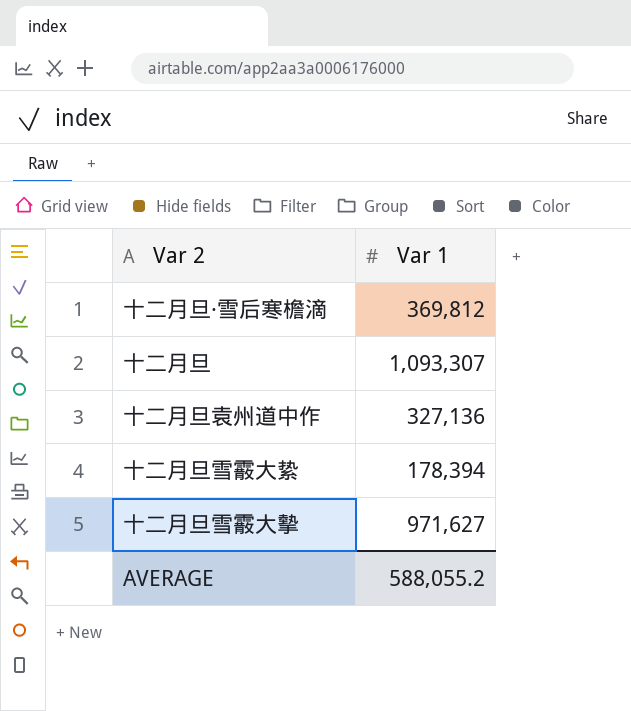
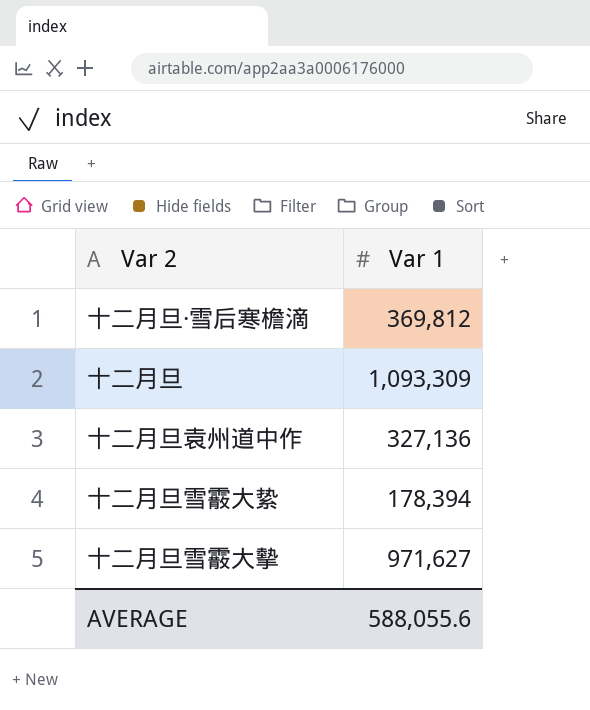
十二月旦 | Var 1: 1,093,307 -> 1,093,309
AVERAGE | Var 1: 588,055.2 -> 588,055.6

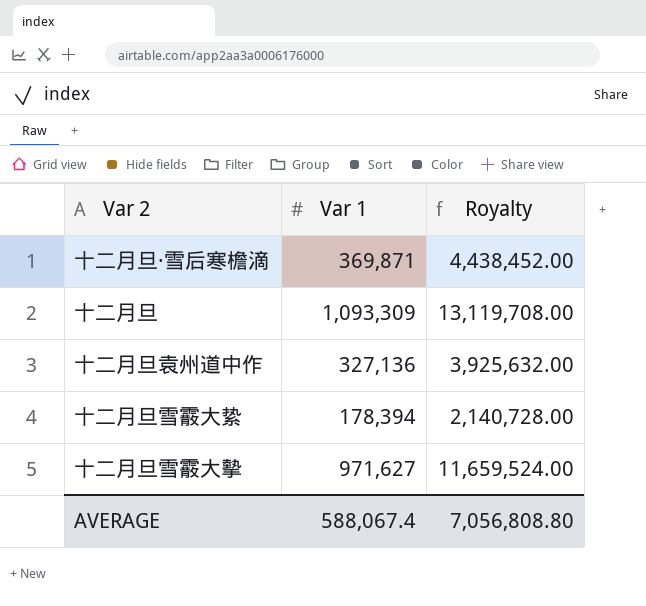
column Royalty | formula: none -> [Var 1] * 12
十二月旦·雪后寒檐滴 | Var 1: 369,812 -> 369,871
AVERAGE | Var 1: 588,055.6 -> 588,067.4

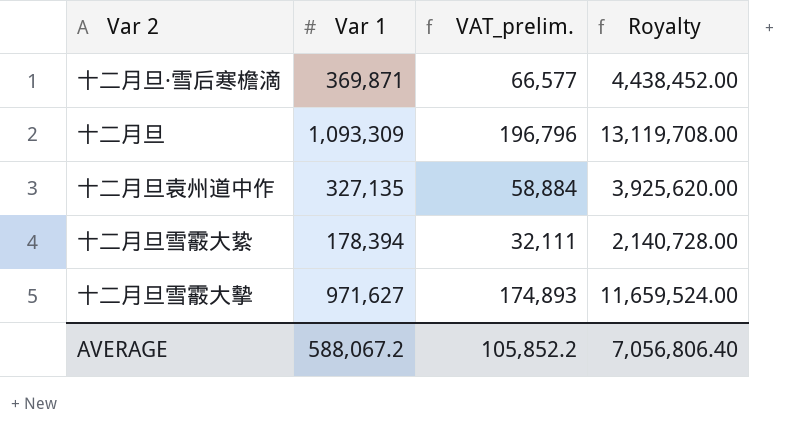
column VAT_prelim. | formula: none -> [Var 1] * 0.18
十二月旦袁州道中作 | Var 1: 327,136 -> 327,135
十二月旦袁州道中作 | Royalty: 3,925,632.00 -> 3,925,620.00
AVERAGE | Var 1: 588,067.4 -> 588,067.2
AVERAGE | Royalty: 7,056,808.80 -> 7,056,806.40

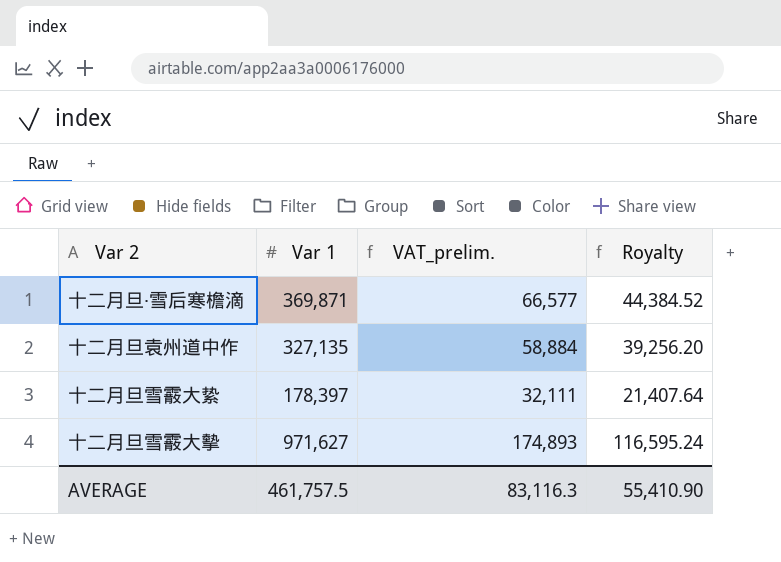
column Royalty | formula: [Var 1] * 12 -> [Var 1] * 0.12
row 十二月旦: 1,093,309 | 196,796 | 13,119,708.00 -> none
十二月旦雪霰大絷 | Var 1: 178,394 -> 178,397
AVERAGE | Var 1: 588,067.2 -> 461,757.5
AVERAGE | VAT_prelim.: 105,852.2 -> 83,116.3
AVERAGE | Royalty: 7,056,806.40 -> 55,410.90

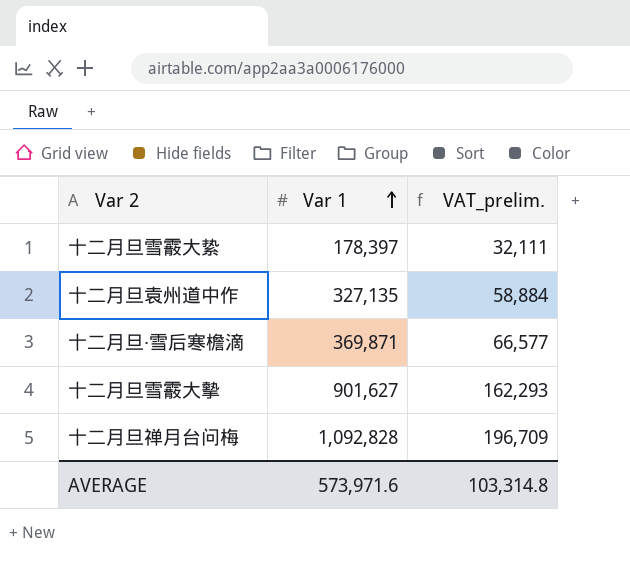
row order: none -> Var 1 ascending
column Royalty | formula: [Var 1] * 0.12 -> none
十二月旦雪霰大摰 | Var 1: 971,627 -> 901,627
十二月旦雪霰大摰 | VAT_prelim.: 174,893 -> 162,293
row 十二月旦禅月台问梅: none -> 1,092,828 | 196,709
AVERAGE | Var 1: 461,757.5 -> 573,971.6
AVERAGE | VAT_prelim.: 83,116.3 -> 103,314.8

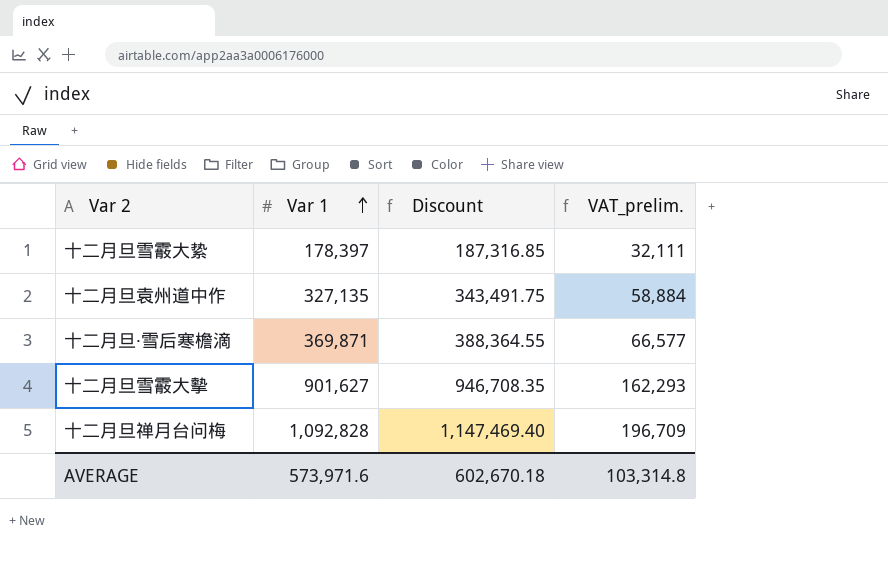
column Discount | formula: none -> [Var 1] * 1.05

